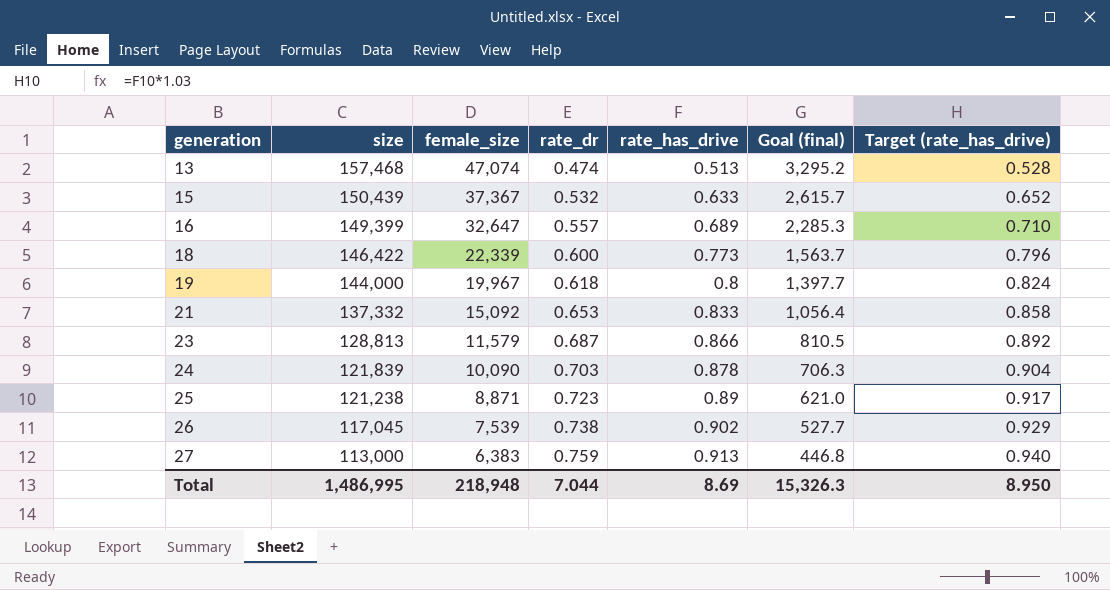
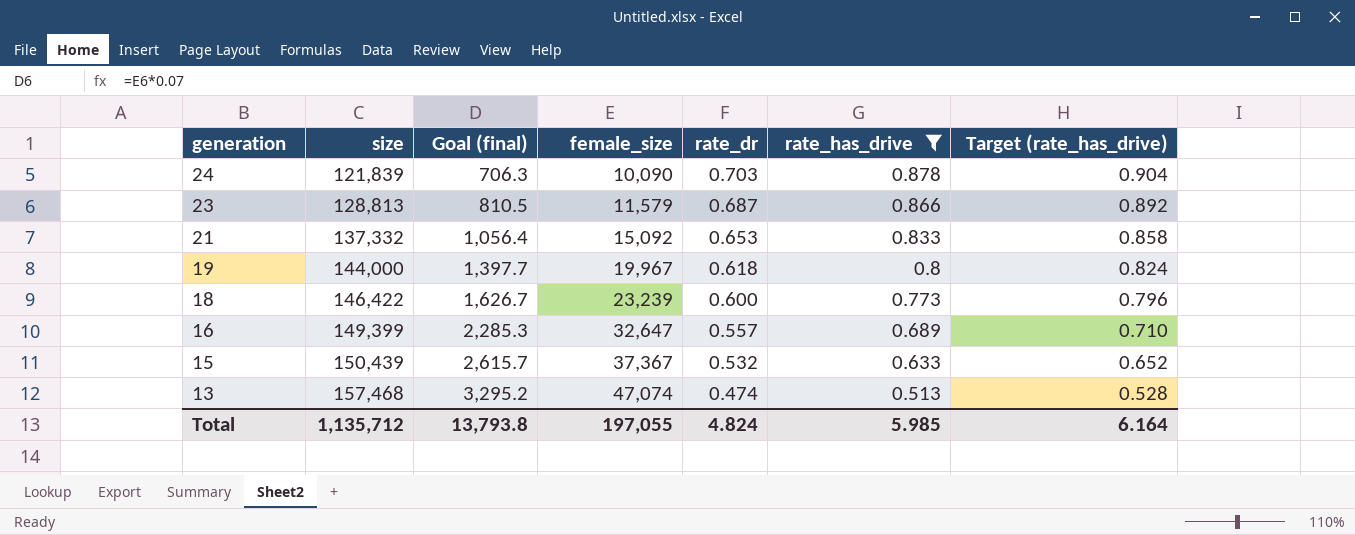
filter: none -> rate_has_drive <= 0.878
row order: generation ascending -> generation descending
column Goal (final) | position: 6 -> 3
18 | Goal (final): 1,563.7 -> 1,626.7
18 | female_size: 22,339 -> 23,239
Total | size: 1,486,995 -> 1,135,712
Total | Goal (final): 15,326.3 -> 13,793.8
Total | female_size: 218,948 -> 197,055
Total | rate_dr: 7.044 -> 4.824
Total | rate_has_drive: 8.69 -> 5.985
Total | Target (rate_has_drive): 8.950 -> 6.164

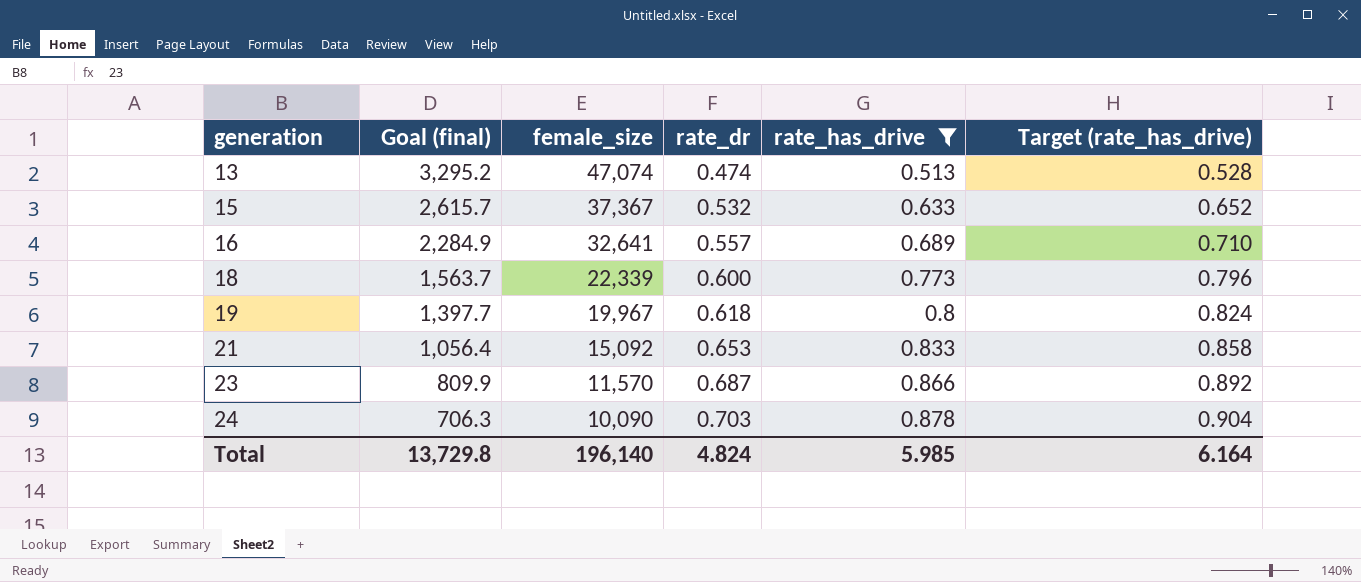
row order: generation descending -> generation ascending
column size | position: 2 -> none
16 | Goal (final): 2,285.3 -> 2,284.9
16 | female_size: 32,647 -> 32,641
18 | Goal (final): 1,626.7 -> 1,563.7
18 | female_size: 23,239 -> 22,339
23 | Goal (final): 810.5 -> 809.9
23 | female_size: 11,579 -> 11,570
Total | Goal (final): 13,793.8 -> 13,729.8
Total | female_size: 197,055 -> 196,140

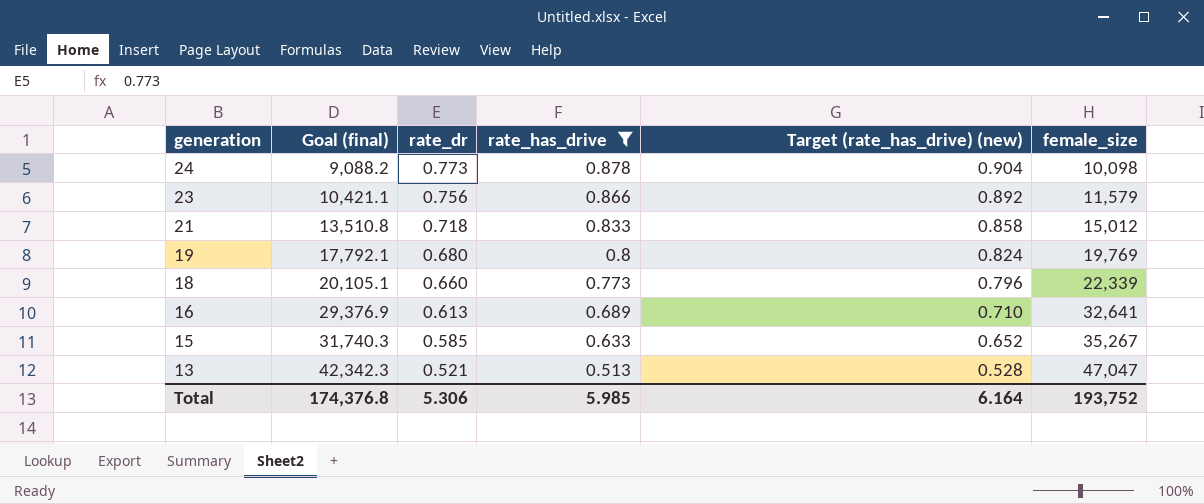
row order: generation ascending -> generation descending
column Goal (final) | formula: [female_size] * 0.07 -> [female_size] * 0.9
column name: Target (rate_has_drive) -> Target (rate_has_drive) (new)
column female_size | position: 3 -> 6
24 | rate_dr: 0.703 -> 0.773
24 | female_size: 10,090 -> 10,098
23 | rate_dr: 0.687 -> 0.756
23 | female_size: 11,570 -> 11,579
21 | rate_dr: 0.653 -> 0.718
21 | female_size: 15,092 -> 15,012
19 | rate_dr: 0.618 -> 0.680
19 | female_size: 19,967 -> 19,769
18 | rate_dr: 0.600 -> 0.660
16 | rate_dr: 0.557 -> 0.613
15 | rate_dr: 0.532 -> 0.585
15 | female_size: 37,367 -> 35,267
13 | rate_dr: 0.474 -> 0.521
13 | female_size: 47,074 -> 47,047
Total | Goal (final): 13,729.8 -> 174,376.8
Total | rate_dr: 4.824 -> 5.306
Total | female_size: 196,140 -> 193,752

